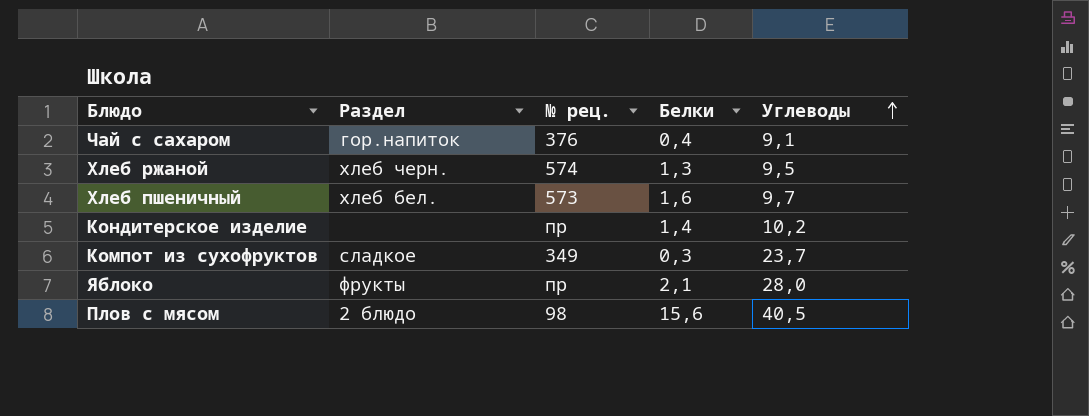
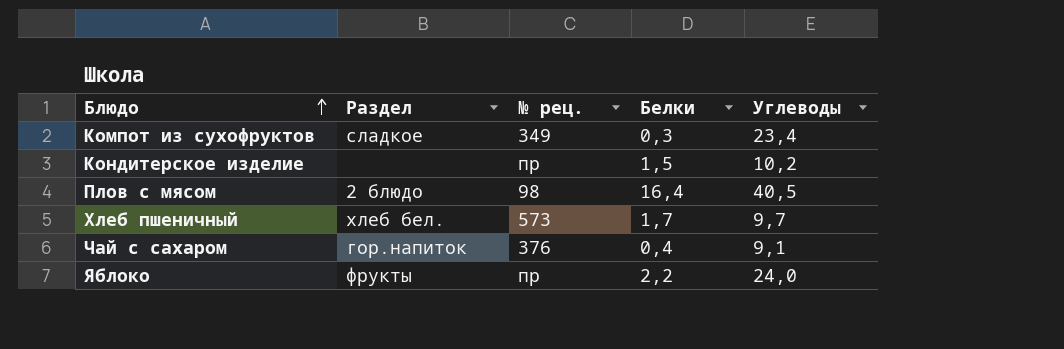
row order: Углеводы ascending -> Блюдо ascending
row Хлеб ржаной: хлеб черн. | 574 | 1,3 | 9,5 -> none
Компот из сухофруктов | Углеводы: 23,7 -> 23,4
Кондитерское изделие | Белки: 1,4 -> 1,5
Плов с мясом | Белки: 15,6 -> 16,4
Хлеб пшеничный | Белки: 1,6 -> 1,7
Яблоко | Белки: 2,1 -> 2,2
Яблоко | Углеводы: 28,0 -> 24,0

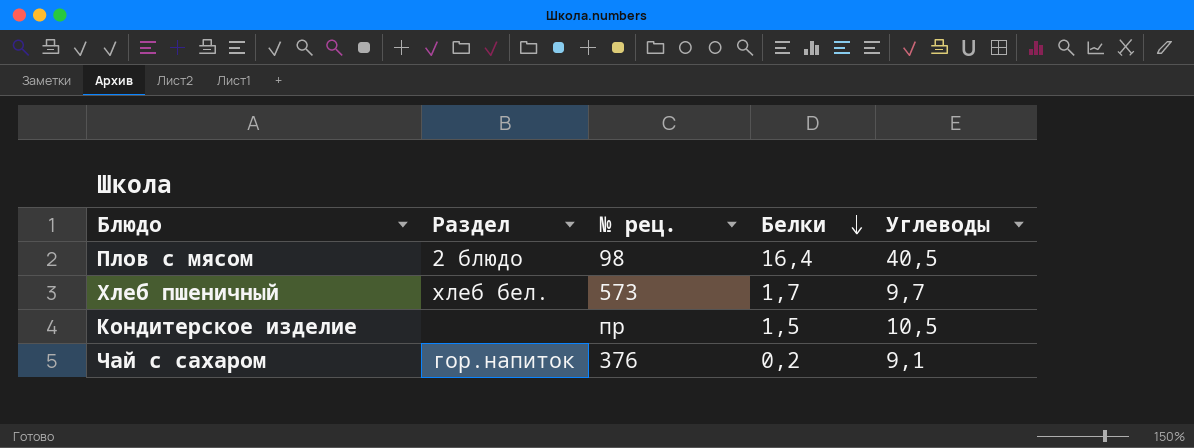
row order: Блюдо ascending -> Белки descending
row Компот из сухофруктов: сладкое | 349 | 0,3 | 23,4 -> none
row Яблоко: фрукты | пр | 2,2 | 24,0 -> none
Кондитерское изделие | Углеводы: 10,2 -> 10,5
Чай с сахаром | Белки: 0,4 -> 0,2

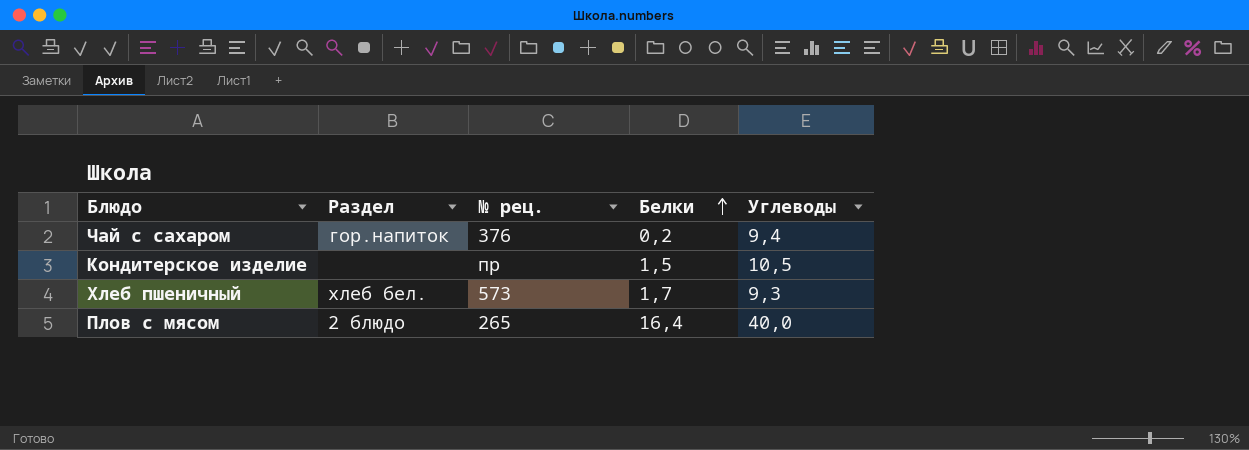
row order: Белки descending -> Белки ascending
Чай с сахаром | Углеводы: 9,1 -> 9,4
Хлеб пшеничный | Углеводы: 9,7 -> 9,3
Плов с мясом | № рец.: 98 -> 265
Плов с мясом | Углеводы: 40,5 -> 40,0

